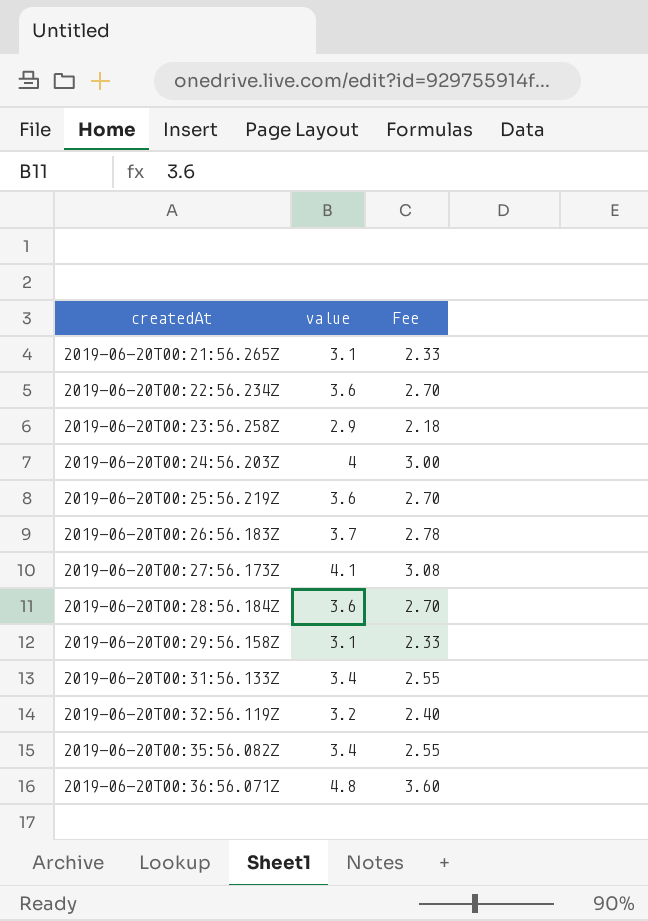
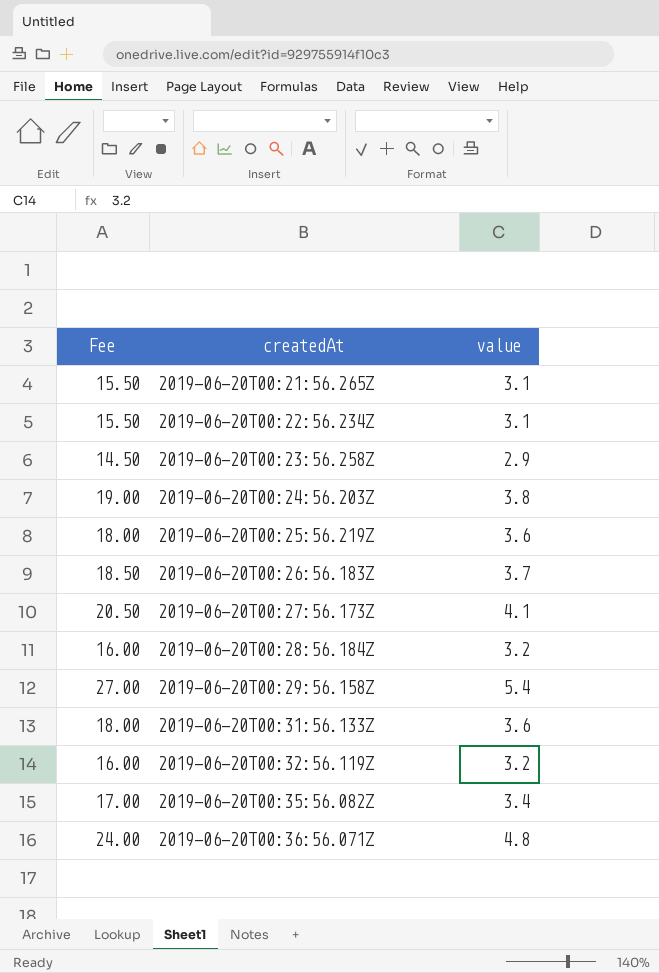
column Fee | formula: [value] * 0.75 -> [value] * 5
column Fee | position: 3 -> 1
2019-06-20T00:22:56.234Z | value: 3.6 -> 3.1
2019-06-20T00:24:56.203Z | value: 4 -> 3.8
2019-06-20T00:28:56.184Z | value: 3.6 -> 3.2
2019-06-20T00:29:56.158Z | value: 3.1 -> 5.4
2019-06-20T00:31:56.133Z | value: 3.4 -> 3.6

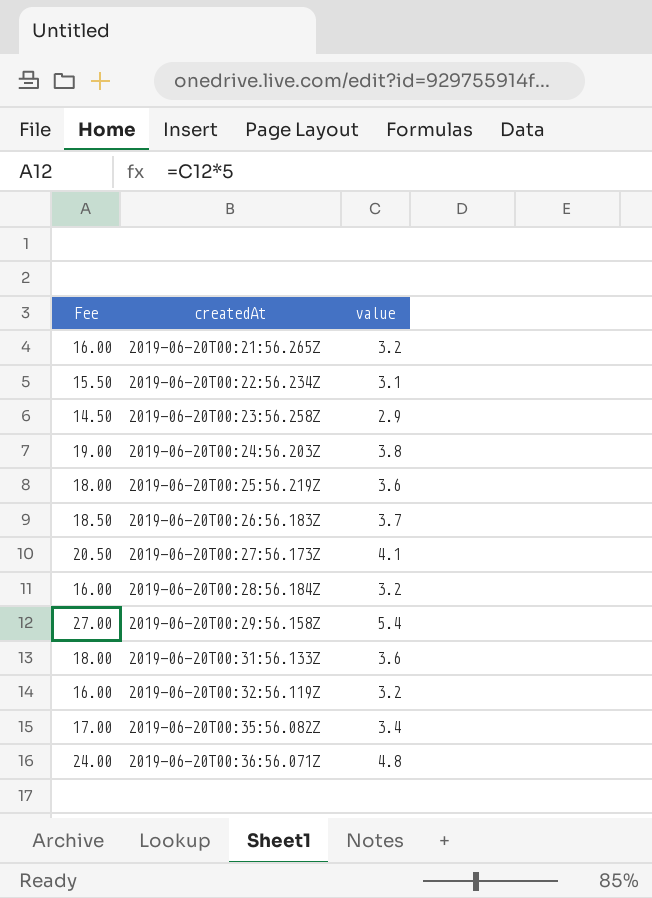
2019-06-20T00:21:56.265Z | Fee: 15.50 -> 16.00
2019-06-20T00:21:56.265Z | value: 3.1 -> 3.2

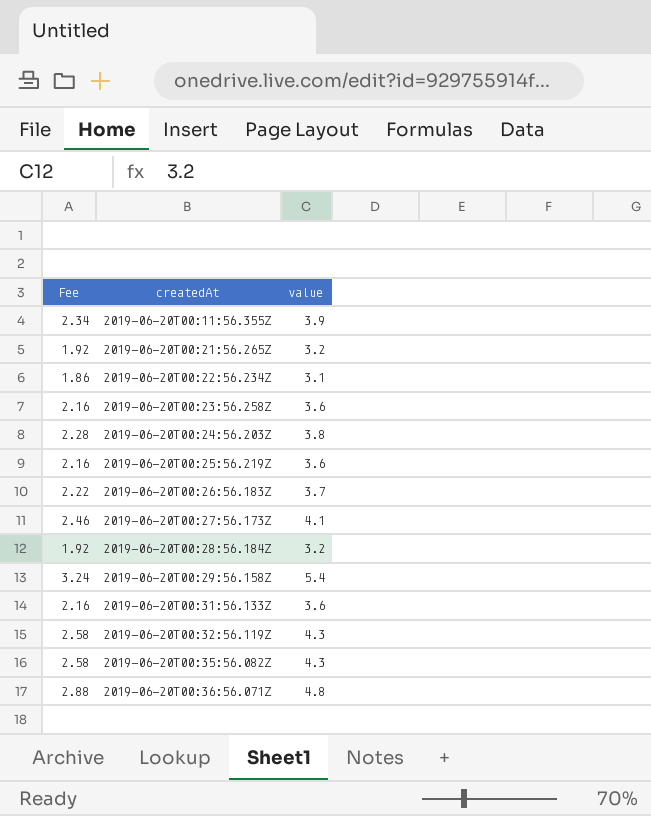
column Fee | formula: [value] * 5 -> [value] * 0.6
row 2019-06-20T00:11:56.355Z: none -> 2.34 | 3.9
2019-06-20T00:23:56.258Z | value: 2.9 -> 3.6
2019-06-20T00:32:56.119Z | value: 3.2 -> 4.3
2019-06-20T00:35:56.082Z | value: 3.4 -> 4.3

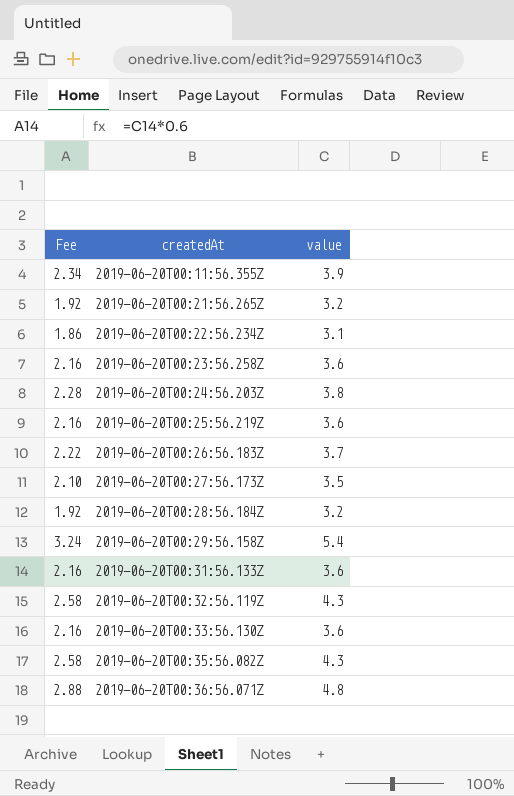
2019-06-20T00:27:56.173Z | Fee: 2.46 -> 2.10
2019-06-20T00:27:56.173Z | value: 4.1 -> 3.5
row 2019-06-20T00:33:56.130Z: none -> 2.16 | 3.6

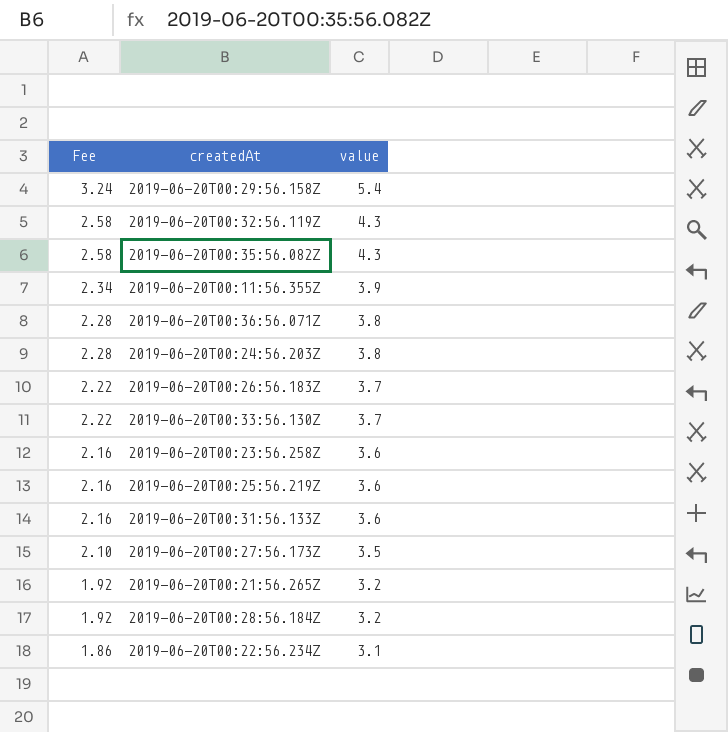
row order: createdAt ascending -> Fee descending
2019-06-20T00:36:56.071Z | Fee: 2.88 -> 2.28
2019-06-20T00:36:56.071Z | value: 4.8 -> 3.8
2019-06-20T00:33:56.130Z | Fee: 2.16 -> 2.22
2019-06-20T00:33:56.130Z | value: 3.6 -> 3.7

